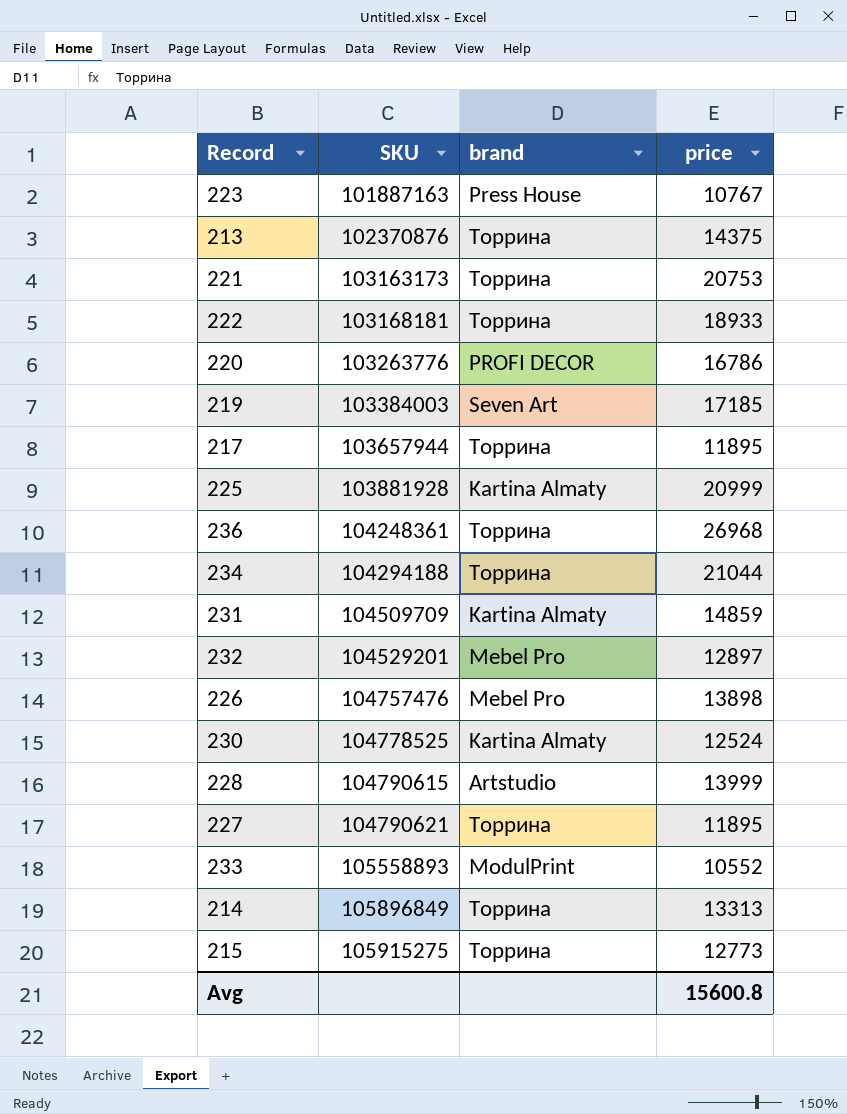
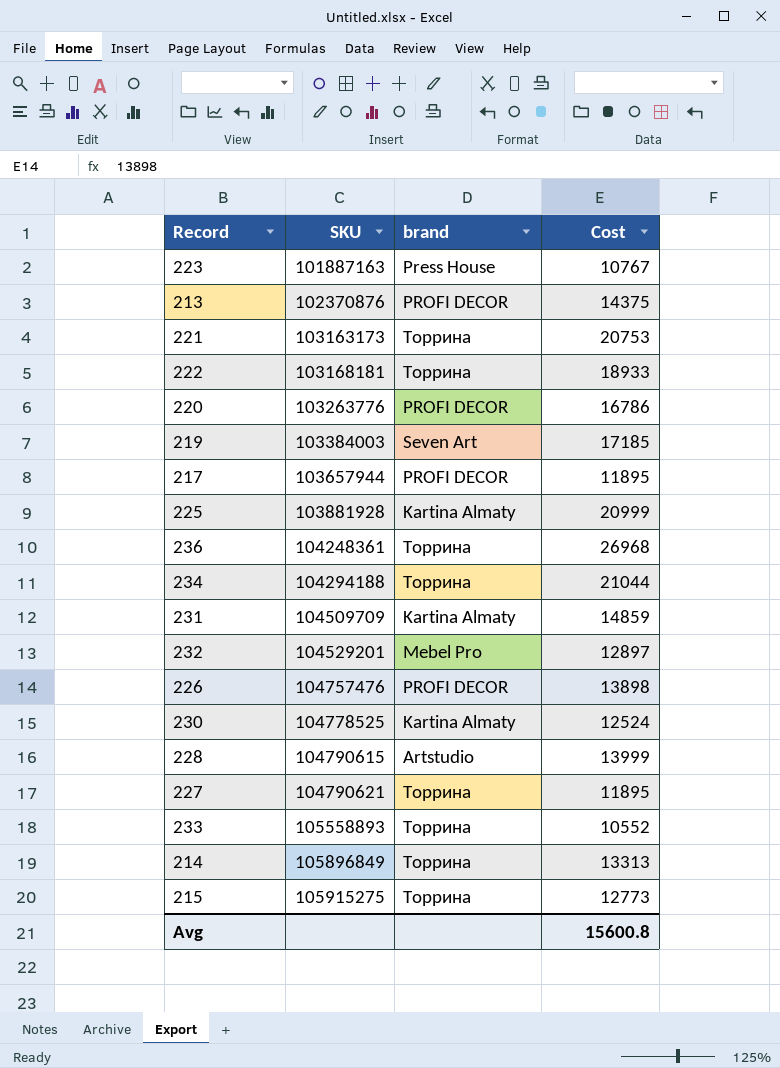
column name: price -> Cost
213 | brand: Торрина -> PROFI DECOR
217 | brand: Торрина -> PROFI DECOR
226 | brand: Mebel Pro -> PROFI DECOR
233 | brand: ModulPrint -> Торрина

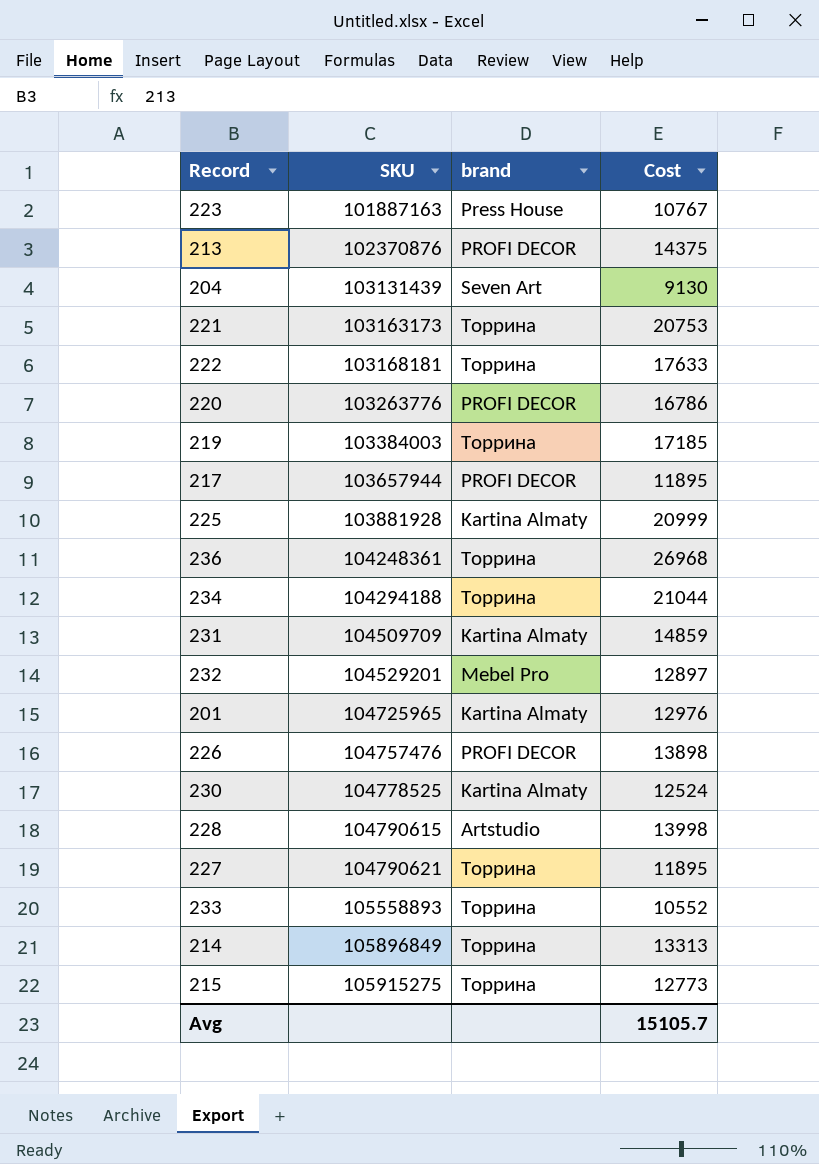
row 204: none -> 103131439 | Seven Art | 9130
222 | Cost: 18933 -> 17633
219 | brand: Seven Art -> Торрина
row 201: none -> 104725965 | Kartina Almaty | 12976
228 | Cost: 13999 -> 13998
Avg | Cost: 15600.8 -> 15105.7

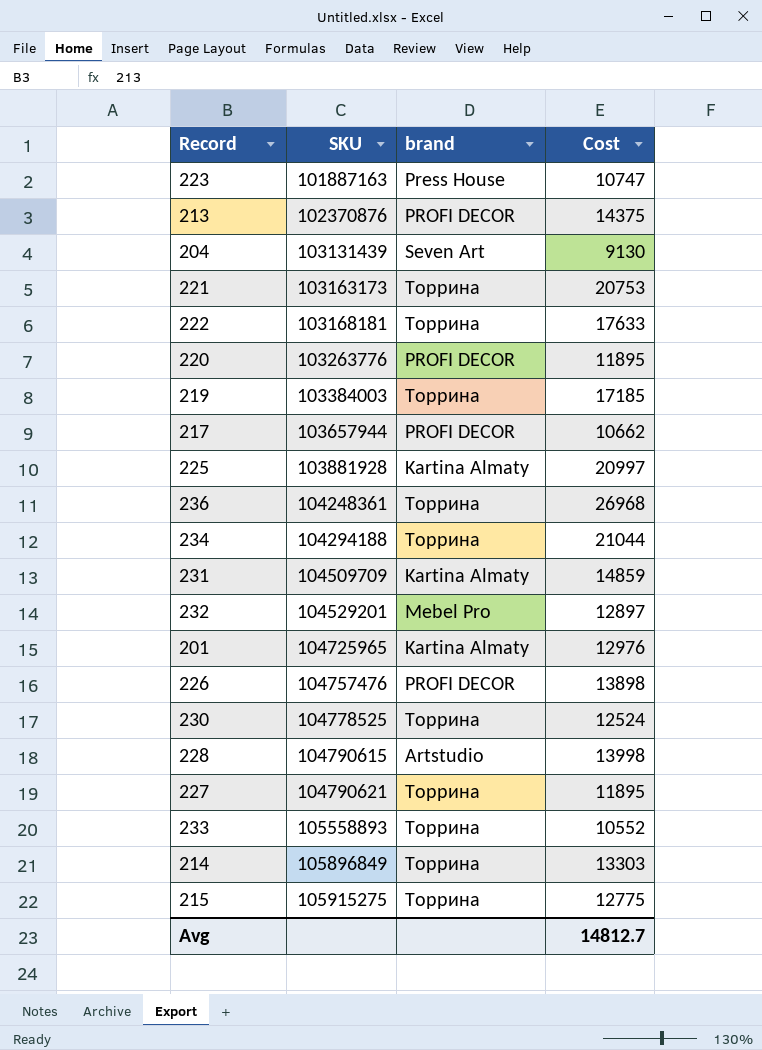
223 | Cost: 10767 -> 10747
220 | Cost: 16786 -> 11895
217 | Cost: 11895 -> 10662
225 | Cost: 20999 -> 20997
230 | brand: Kartina Almaty -> Торрина
214 | Cost: 13313 -> 13303
215 | Cost: 12773 -> 12775
Avg | Cost: 15105.7 -> 14812.7

